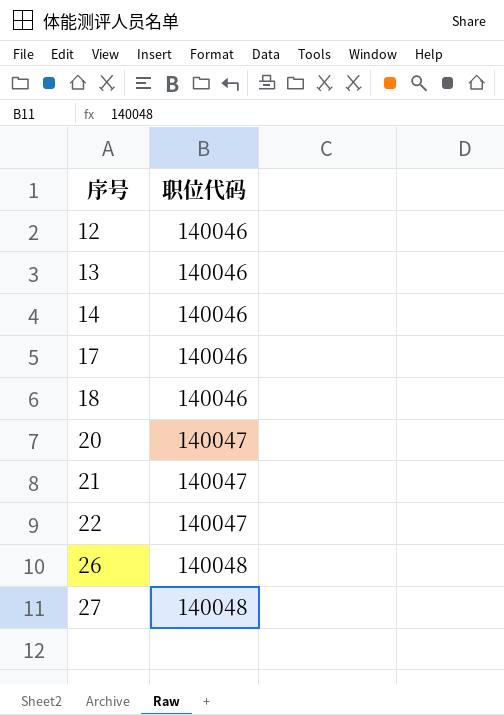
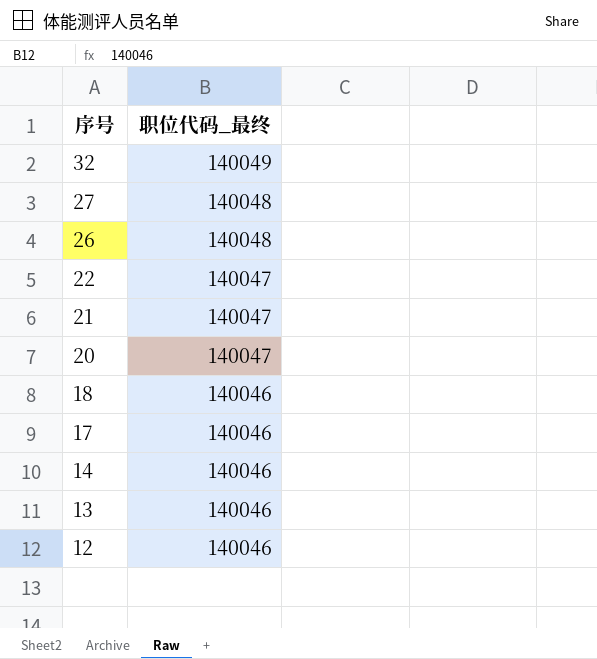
row order: 序号 ascending -> 序号 descending
column name: 职位代码 -> 职位代码_最终
row 32: none -> 140049

